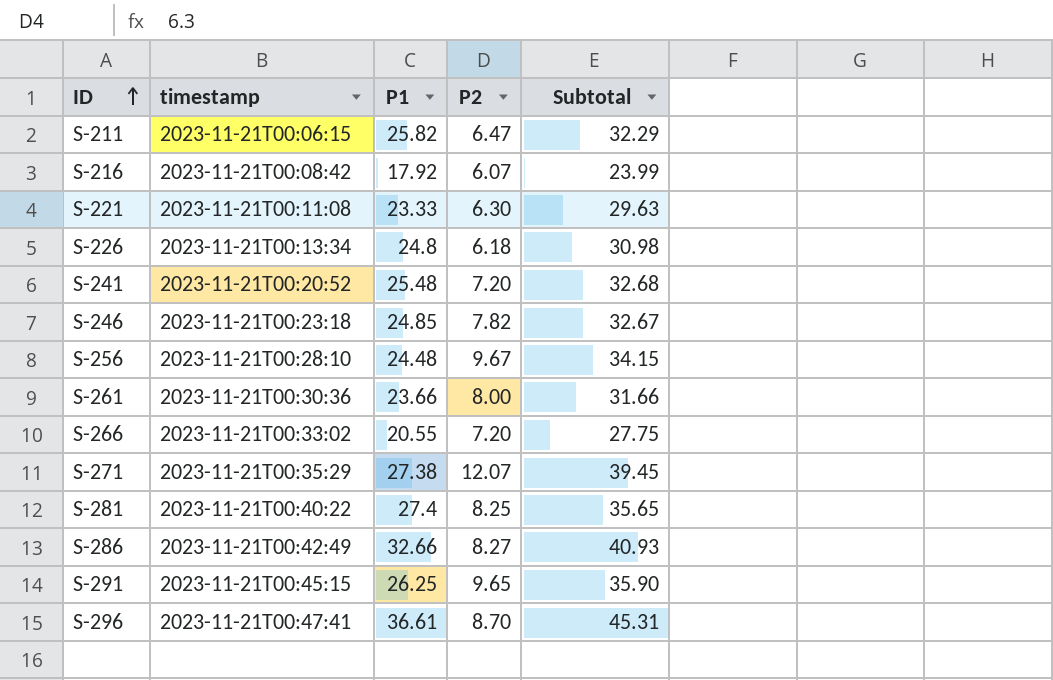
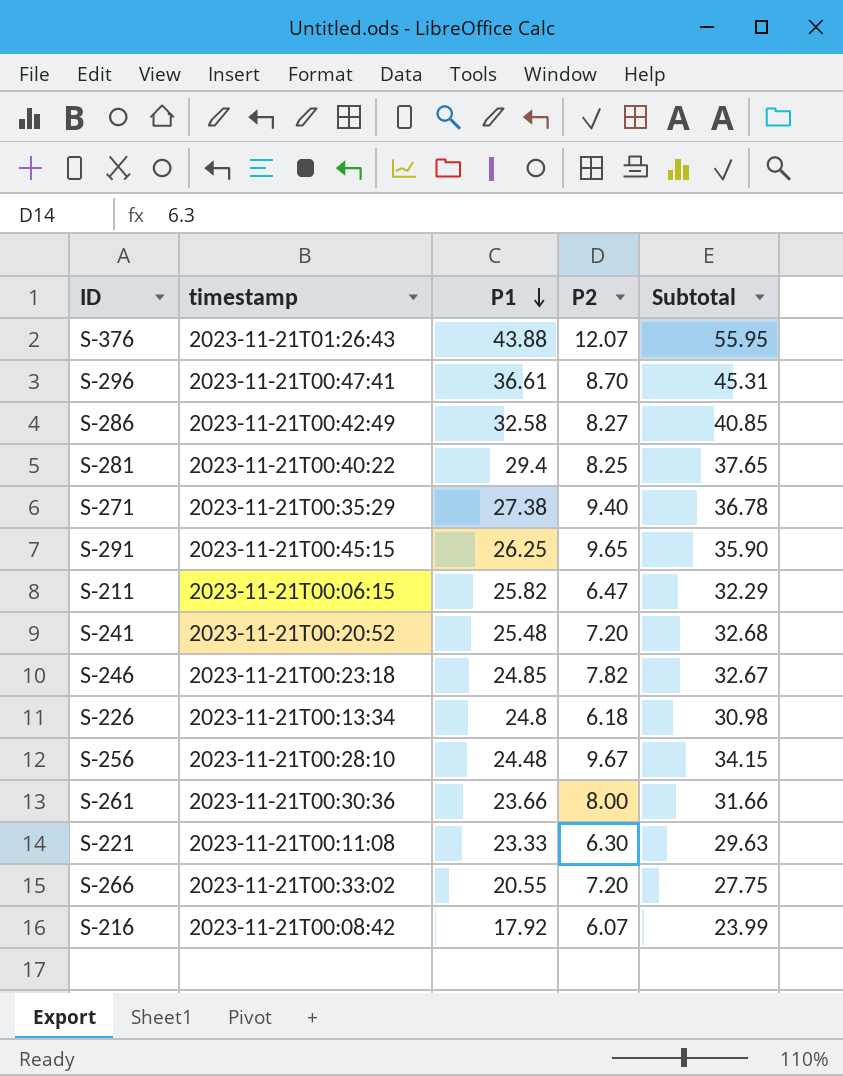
row order: ID ascending -> P1 descending
row S-376: none -> 2023-11-21T01:26:43 | 43.88 | 12.07 | 55.95
S-286 | P1: 32.66 -> 32.58
S-286 | Subtotal: 40.93 -> 40.85
S-281 | P1: 27.4 -> 29.4
S-281 | Subtotal: 35.65 -> 37.65
S-271 | P2: 12.07 -> 9.40
S-271 | Subtotal: 39.45 -> 36.78

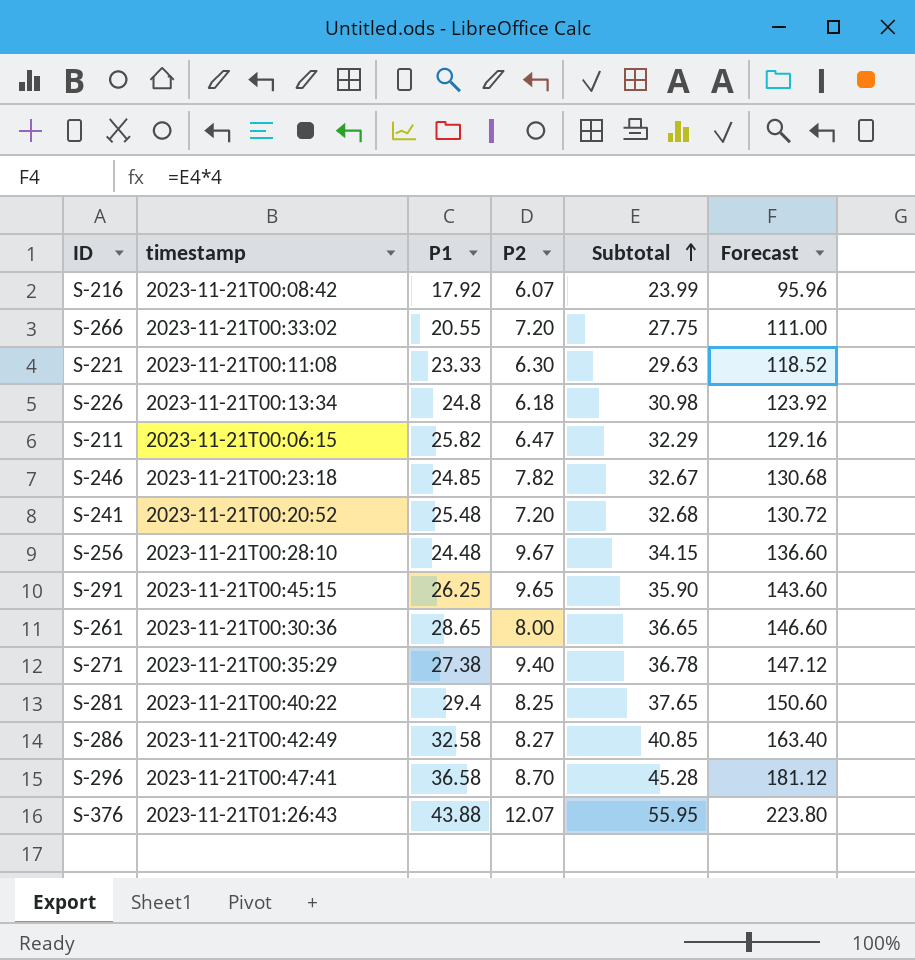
row order: P1 descending -> Subtotal ascending
column Forecast | formula: none -> [Subtotal] * 4
S-261 | P1: 23.66 -> 28.65
S-261 | Subtotal: 31.66 -> 36.65
S-296 | P1: 36.61 -> 36.58
S-296 | Subtotal: 45.31 -> 45.28

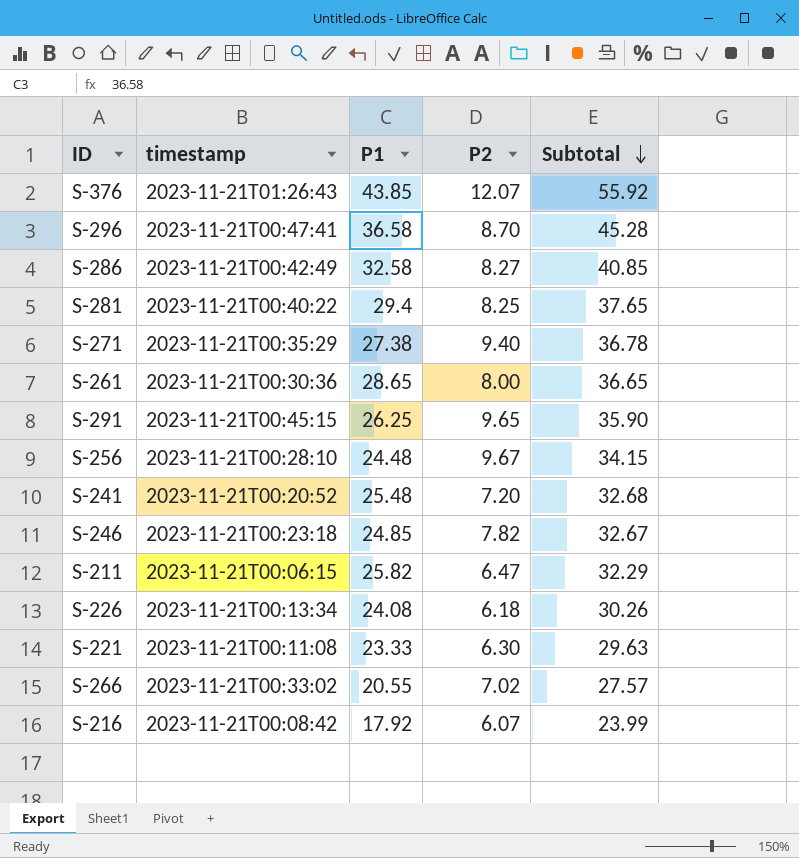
row order: Subtotal ascending -> Subtotal descending
column Forecast | formula: [Subtotal] * 4 -> none
S-376 | P1: 43.88 -> 43.85
S-376 | Subtotal: 55.95 -> 55.92
S-226 | P1: 24.8 -> 24.08
S-226 | Subtotal: 30.98 -> 30.26
S-266 | P2: 7.20 -> 7.02
S-266 | Subtotal: 27.75 -> 27.57

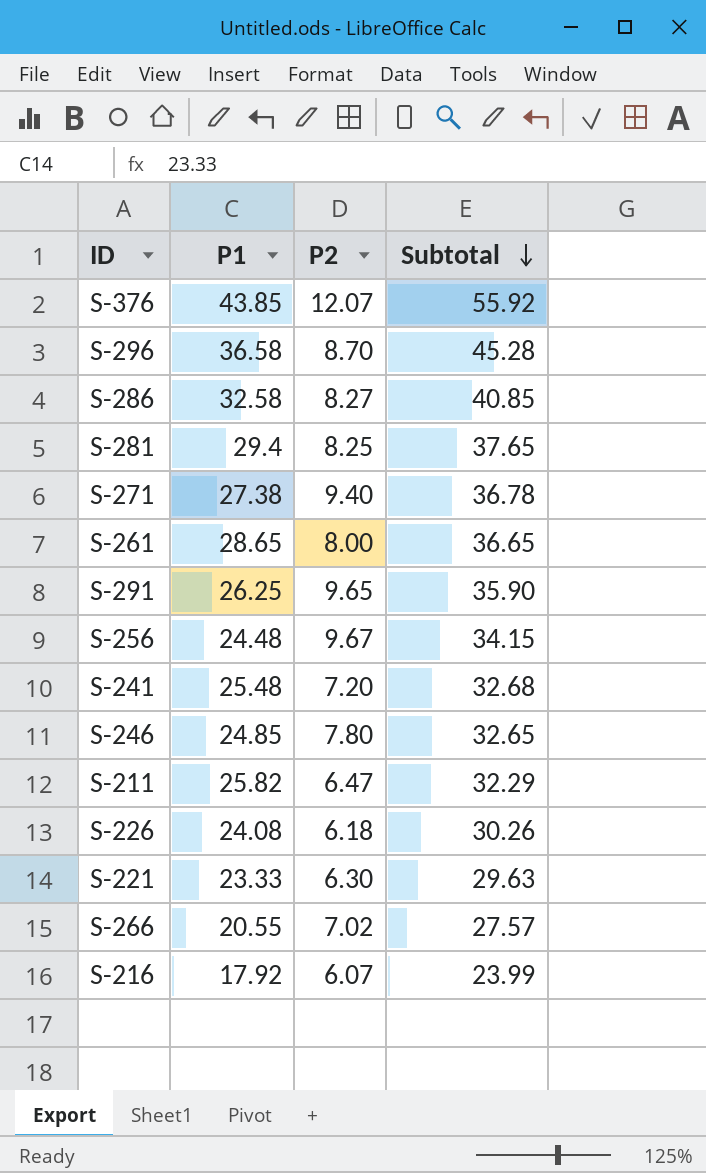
column timestamp | position: 2 -> none
S-246 | P2: 7.82 -> 7.80
S-246 | Subtotal: 32.67 -> 32.65

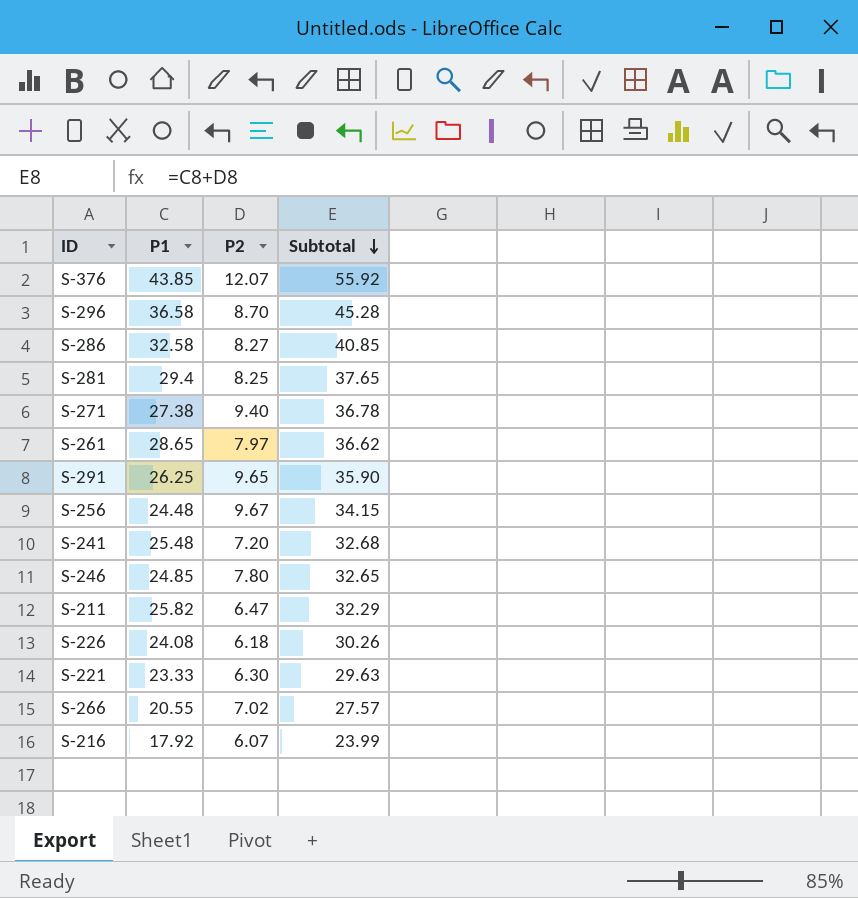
S-261 | P2: 8.00 -> 7.97
S-261 | Subtotal: 36.65 -> 36.62

